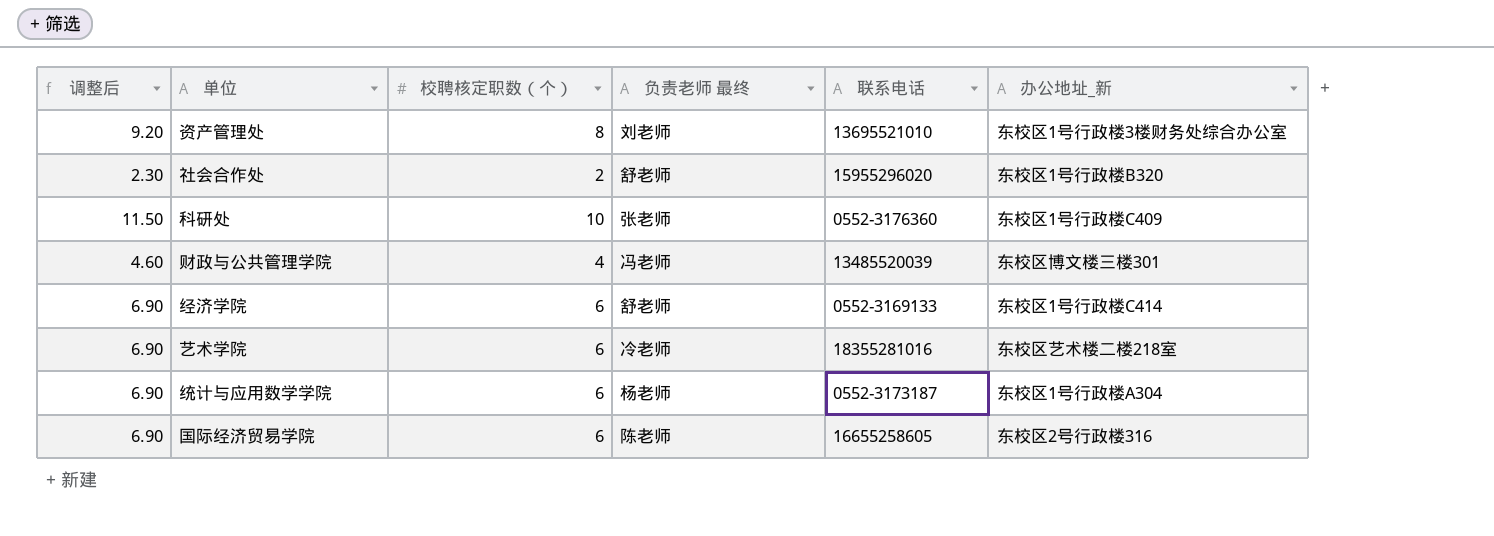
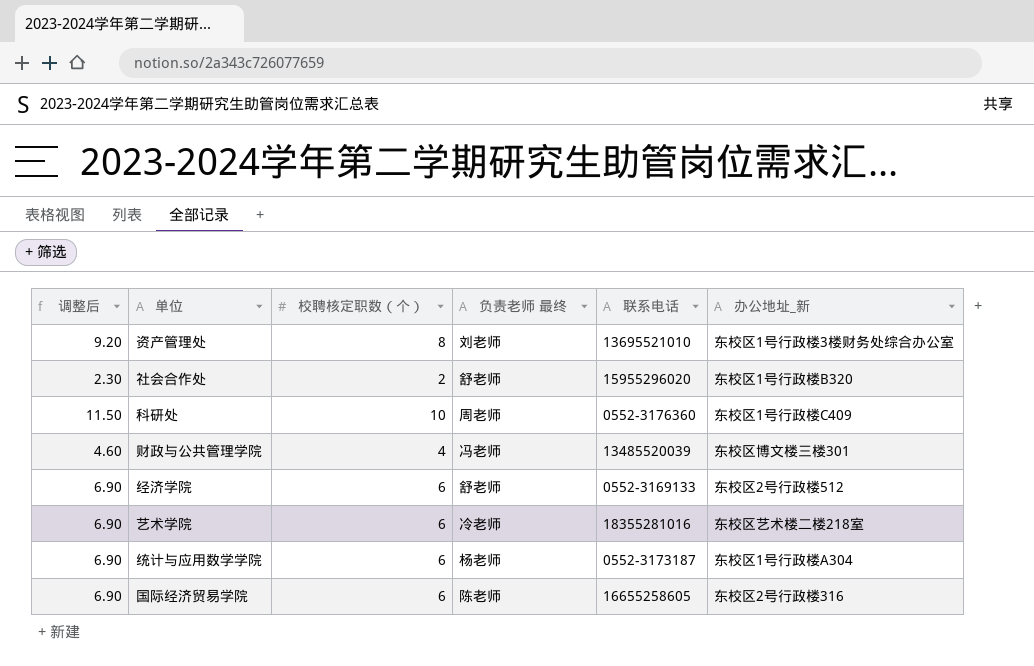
科研处 | 负责老师 最终: 张老师 -> 周老师
经济学院 | 办公地址_新: 东校区1号行政楼C414 -> 东校区2号行政楼512

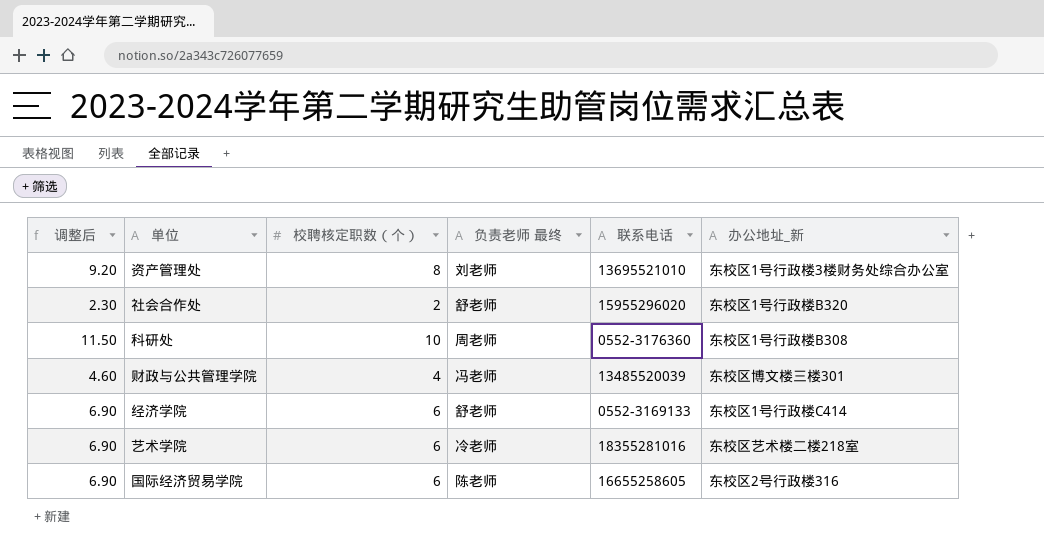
row 统计与应用数学学院: 6.90 | 6 | 杨老师 | 0552-3173187 | 东校区1号行政楼A304 -> none
科研处 | 办公地址_新: 东校区1号行政楼C409 -> 东校区1号行政楼B308
经济学院 | 办公地址_新: 东校区2号行政楼512 -> 东校区1号行政楼C414

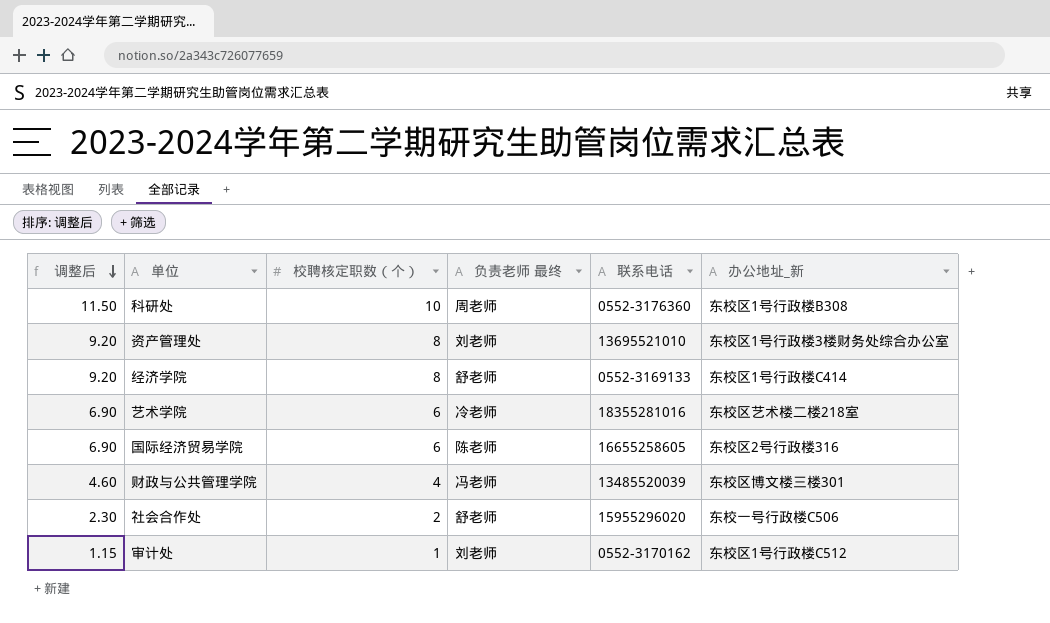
row order: none -> 调整后 descending
经济学院 | 调整后: 6.90 -> 9.20
经济学院 | 校聘核定职数（个）: 6 -> 8
社会合作处 | 办公地址_新: 东校区1号行政楼B320 -> 东校一号行政楼C506
row 审计处: none -> 1.15 | 1 | 刘老师 | 0552-3170162 | 东校区1号行政楼C512

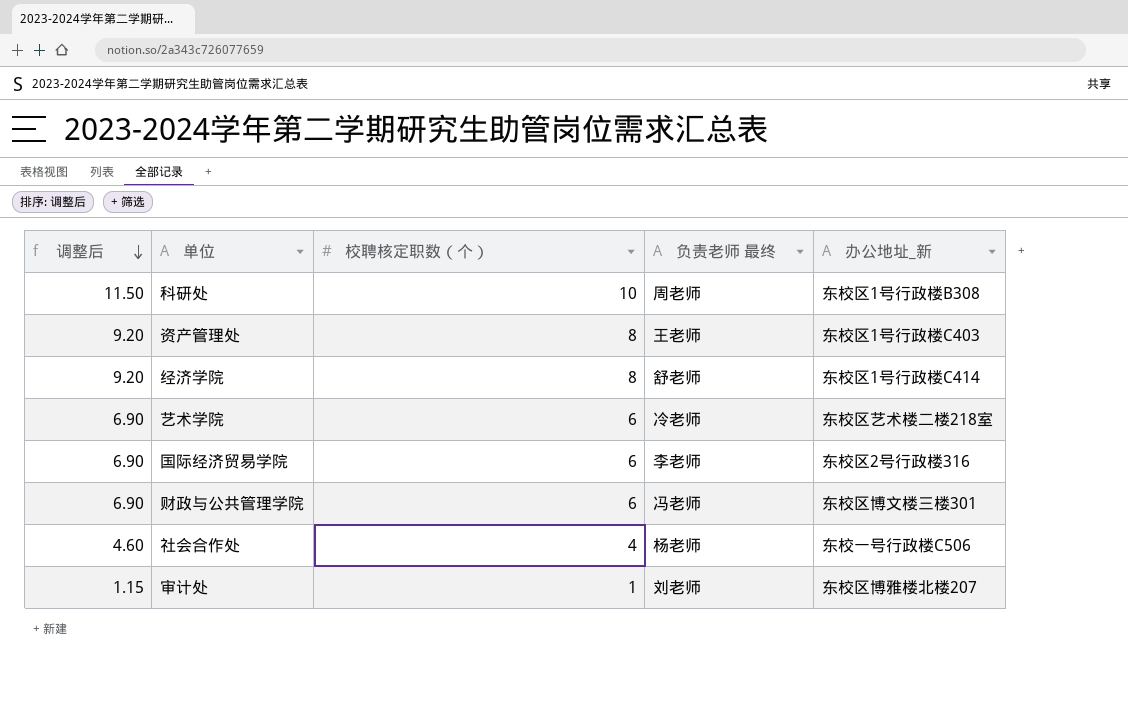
column 联系电话 | position: 5 -> none
资产管理处 | 负责老师 最终: 刘老师 -> 王老师
资产管理处 | 办公地址_新: 东校区1号行政楼3楼财务处综合办公室 -> 东校区1号行政楼C403
国际经济贸易学院 | 负责老师 最终: 陈老师 -> 李老师
财政与公共管理学院 | 调整后: 4.60 -> 6.90
财政与公共管理学院 | 校聘核定职数（个）: 4 -> 6
社会合作处 | 调整后: 2.30 -> 4.60
社会合作处 | 校聘核定职数（个）: 2 -> 4
社会合作处 | 负责老师 最终: 舒老师 -> 杨老师
审计处 | 办公地址_新: 东校区1号行政楼C512 -> 东校区博雅楼北楼207

